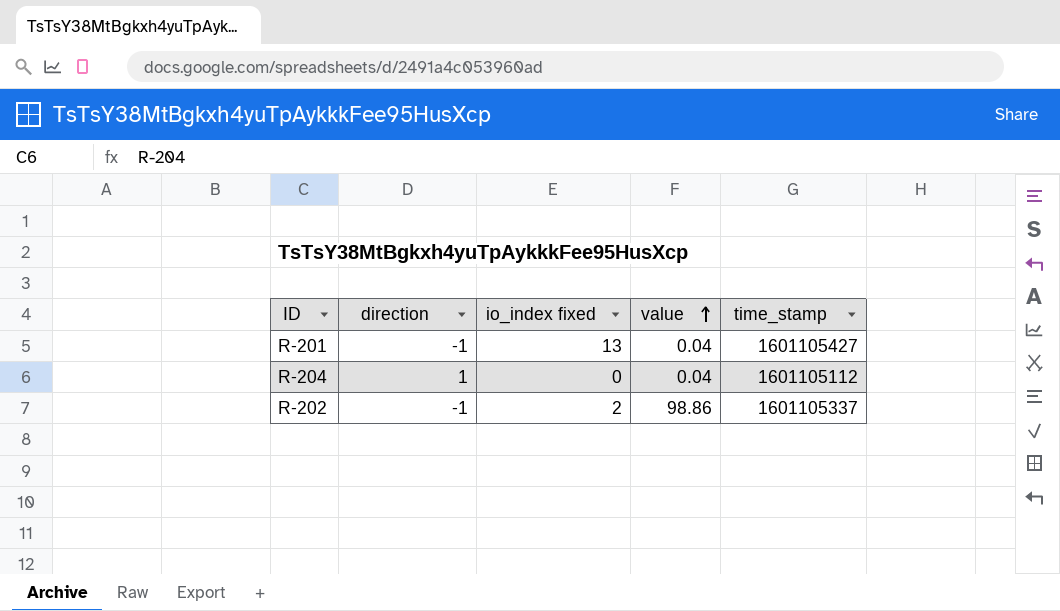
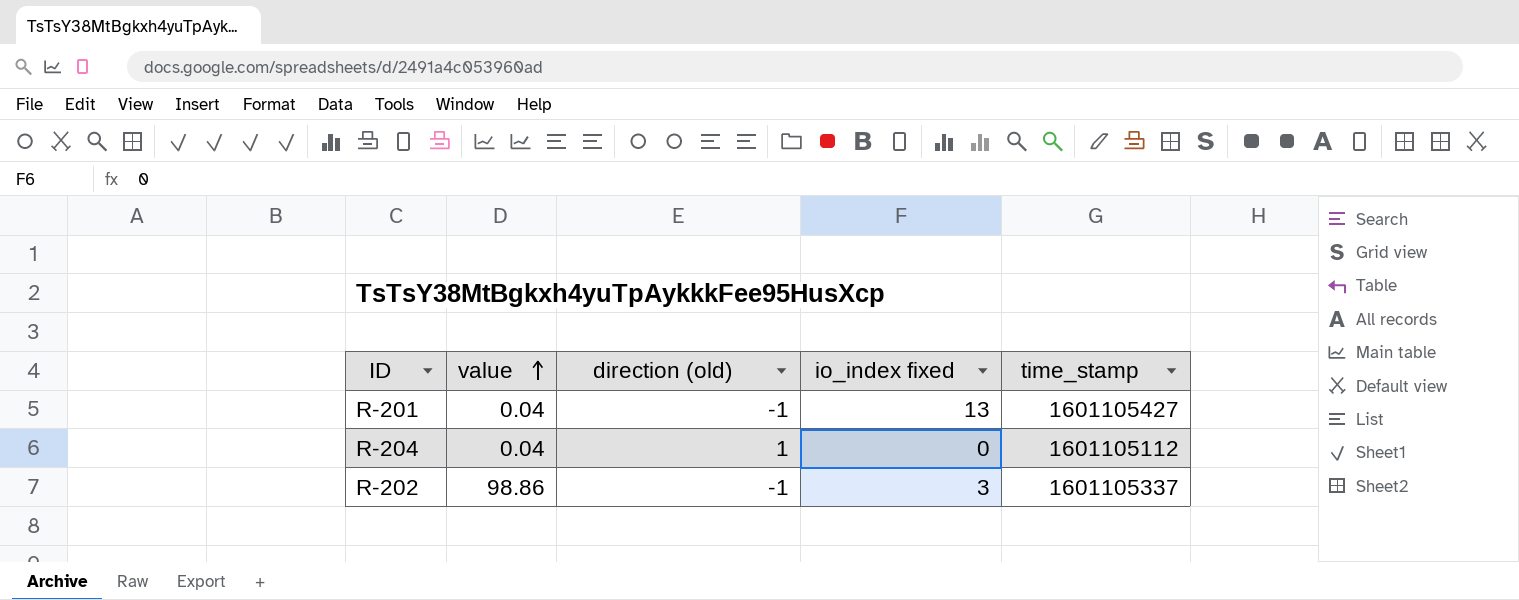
column value | position: 4 -> 2
column name: direction -> direction (old)
R-202 | io_index fixed: 2 -> 3

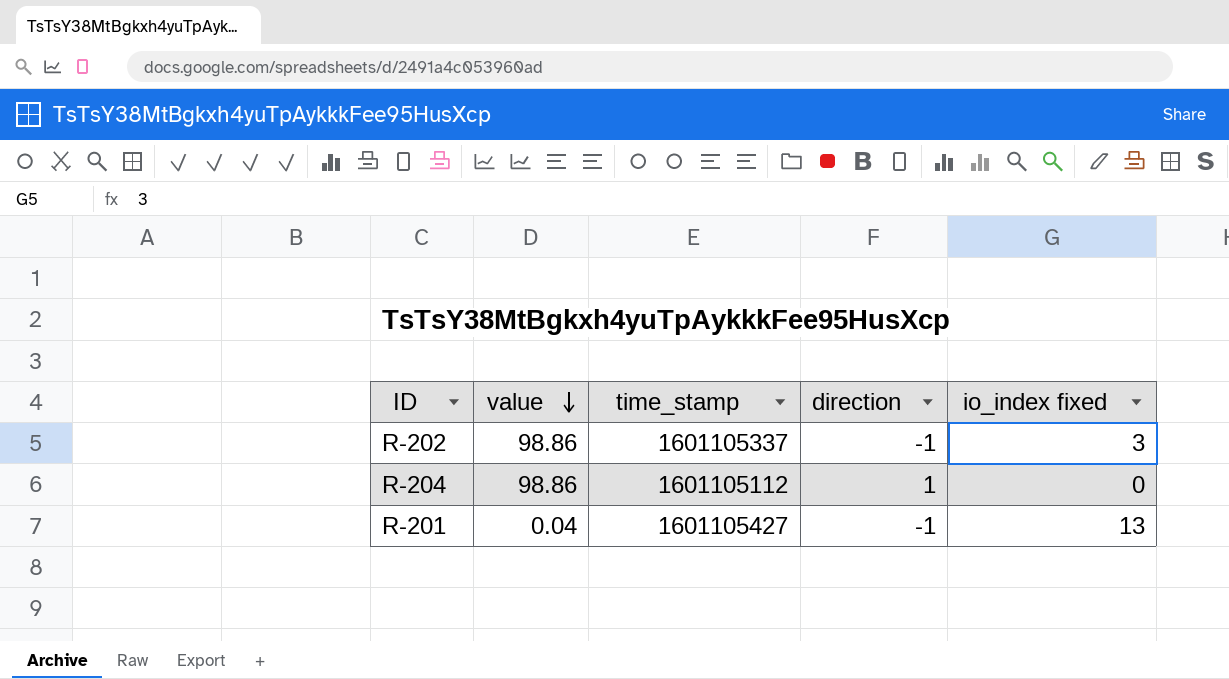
row order: value ascending -> value descending
column time_stamp | position: 5 -> 3
column name: direction (old) -> direction
R-204 | value: 0.04 -> 98.86

